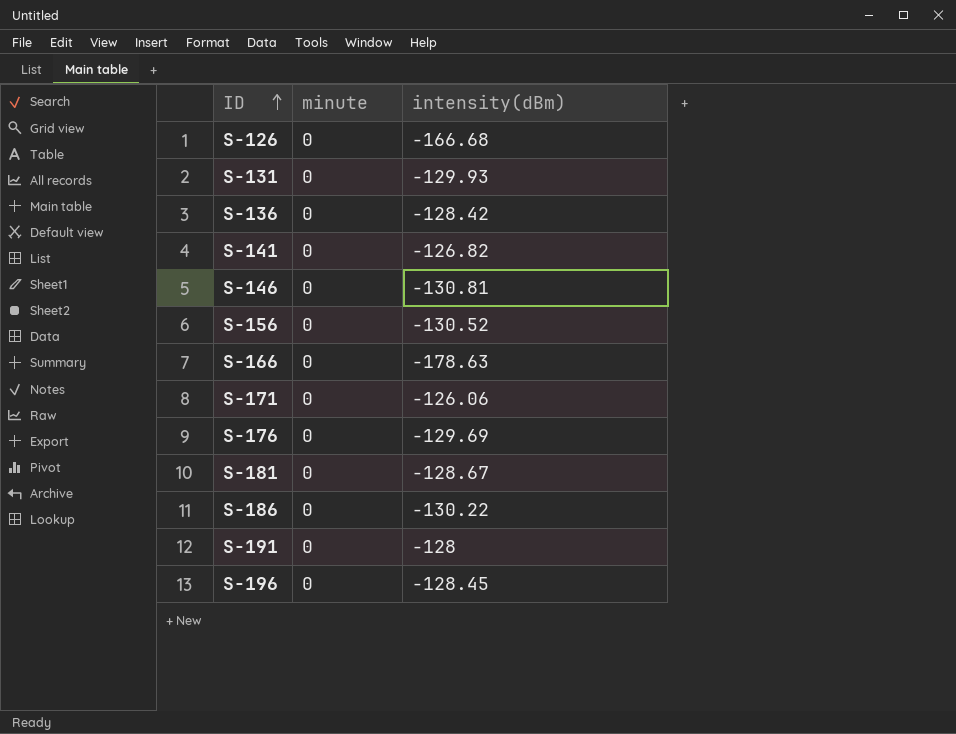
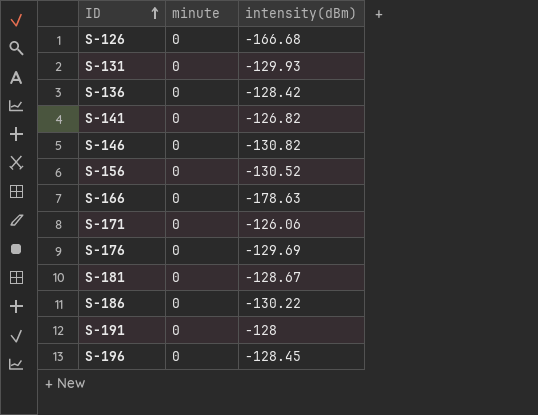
S-146 | intensity(dBm): -130.81 -> -130.82

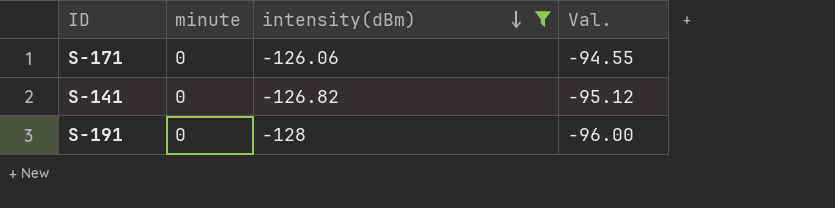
filter: none -> intensity(dBm) >= -128
row order: ID ascending -> intensity(dBm) descending
column Val. | formula: none -> [intensity(dBm)] * 0.75

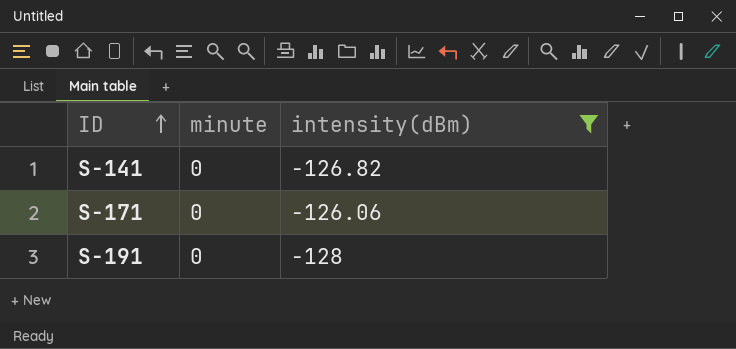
row order: intensity(dBm) descending -> ID ascending
column Val. | formula: [intensity(dBm)] * 0.75 -> none

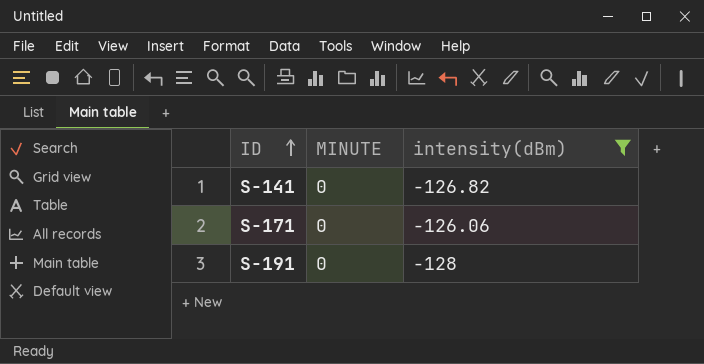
column name: minute -> MINUTE

